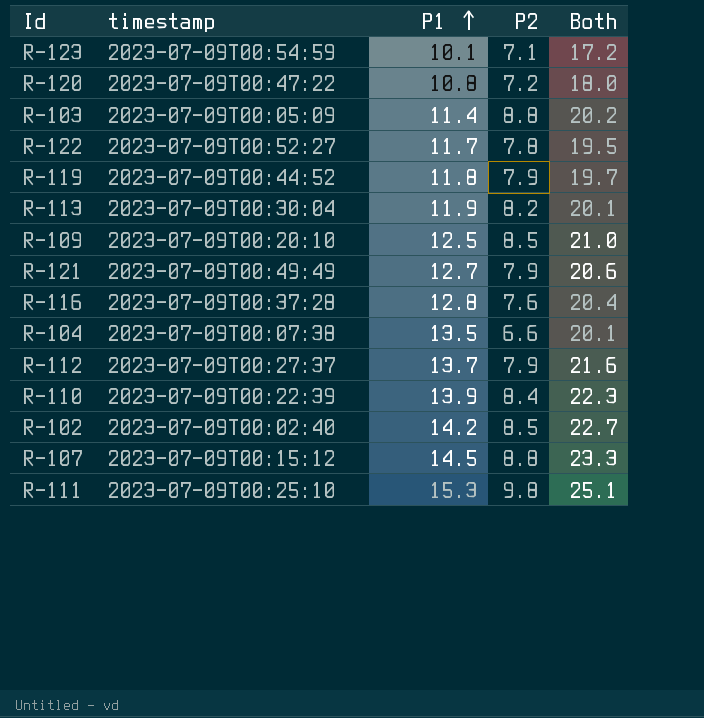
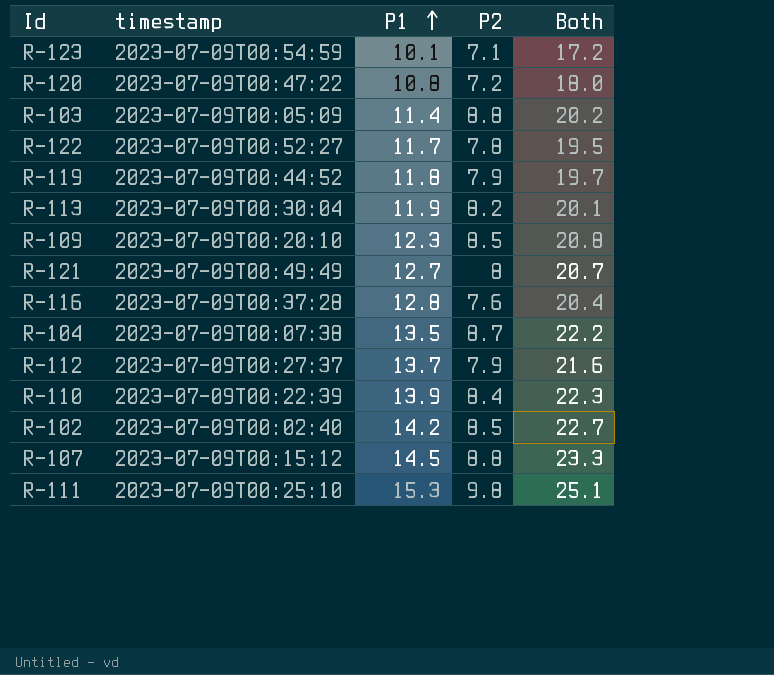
R-109 | P1: 12.5 -> 12.3
R-109 | Both: 21.0 -> 20.8
R-121 | P2: 7.9 -> 8
R-121 | Both: 20.6 -> 20.7
R-104 | P2: 6.6 -> 8.7
R-104 | Both: 20.1 -> 22.2

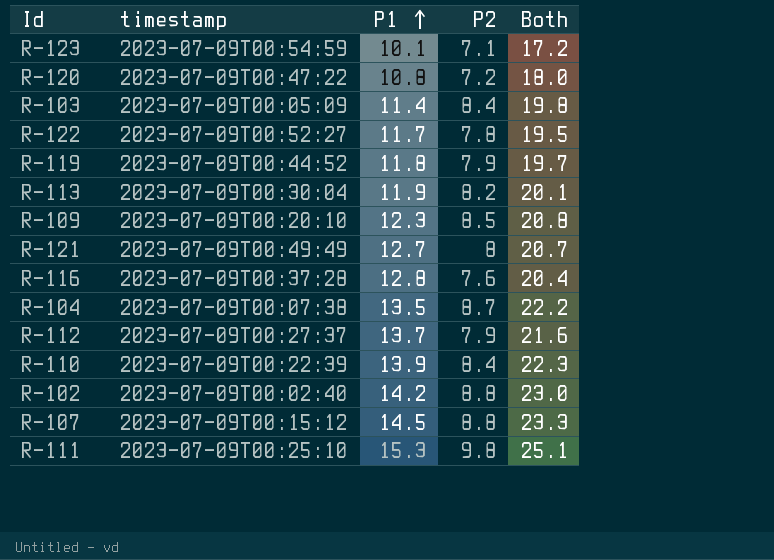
R-103 | P2: 8.8 -> 8.4
R-103 | Both: 20.2 -> 19.8
R-102 | P2: 8.5 -> 8.8
R-102 | Both: 22.7 -> 23.0

